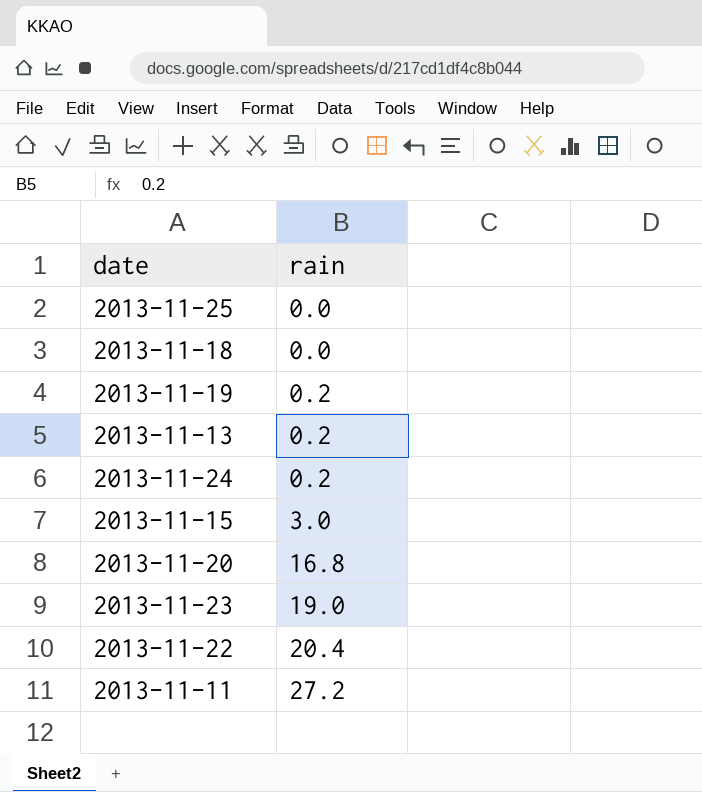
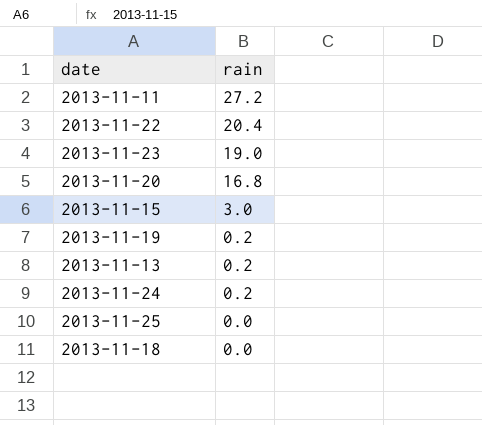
row order: rain ascending -> rain descending

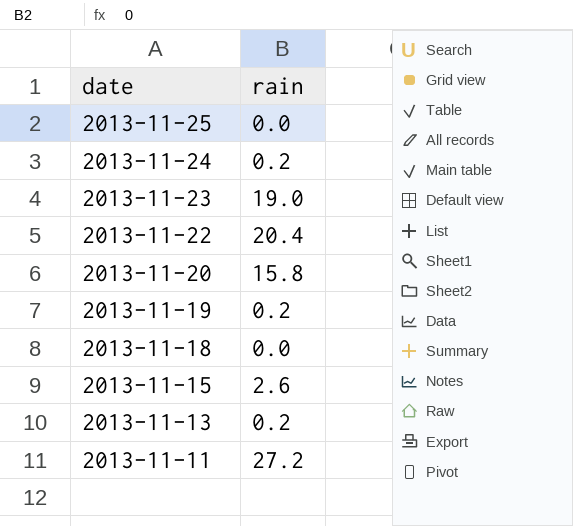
row order: rain descending -> date descending
2013-11-20 | rain: 16.8 -> 15.8
2013-11-15 | rain: 3.0 -> 2.6

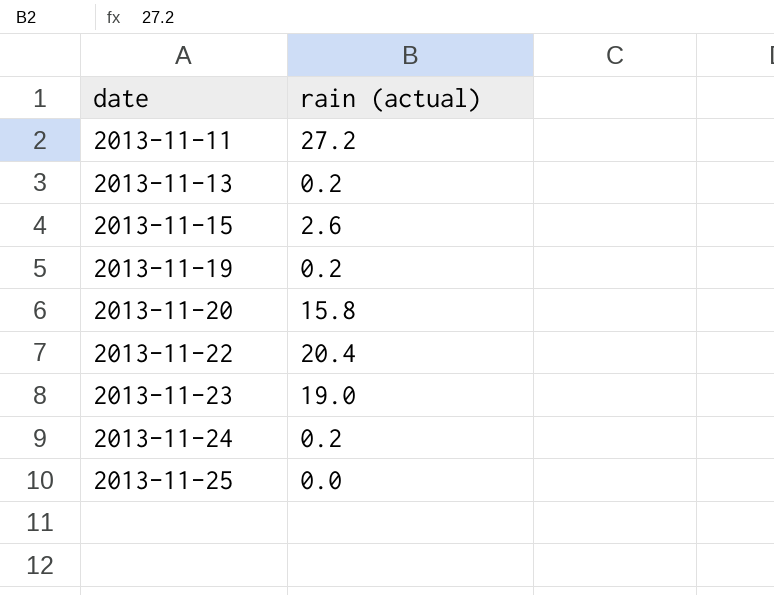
row order: date descending -> date ascending
column name: rain -> rain (actual)
row 2013-11-18: 0.0 -> none

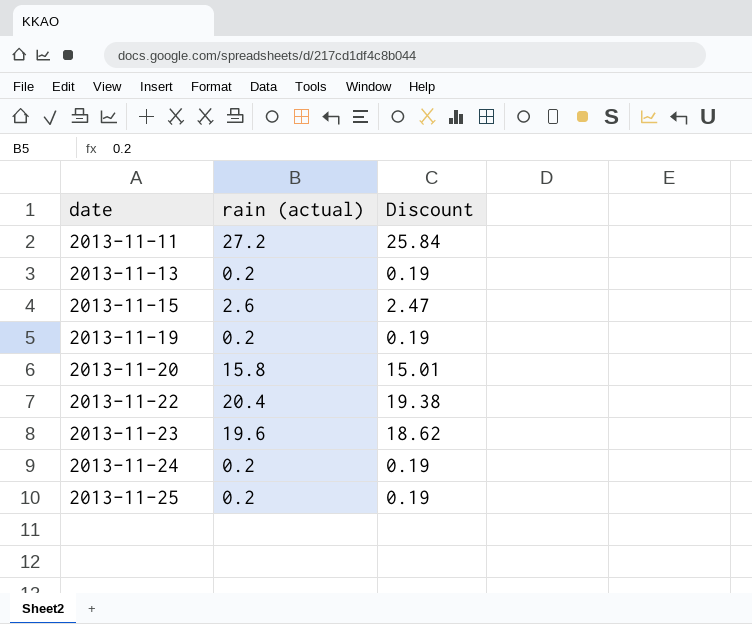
column Discount | formula: none -> [rain (actual)] * 0.95
2013-11-23 | rain (actual): 19.0 -> 19.6
2013-11-25 | rain (actual): 0.0 -> 0.2

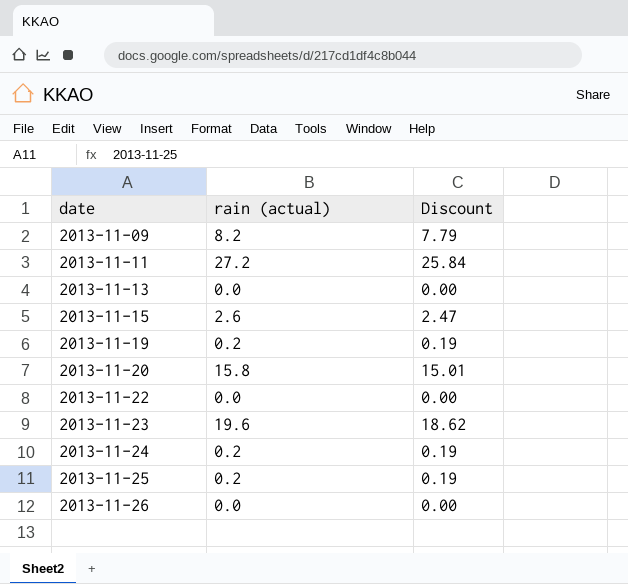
row 2013-11-09: none -> 8.2 | 7.79
2013-11-13 | rain (actual): 0.2 -> 0.0
2013-11-13 | Discount: 0.19 -> 0.00
2013-11-22 | rain (actual): 20.4 -> 0.0
2013-11-22 | Discount: 19.38 -> 0.00
row 2013-11-26: none -> 0.0 | 0.00

